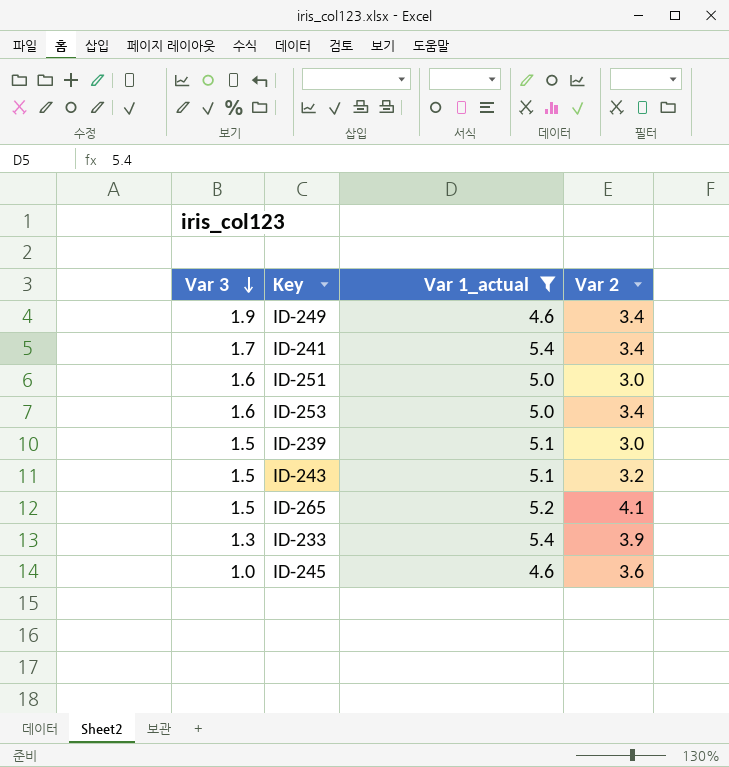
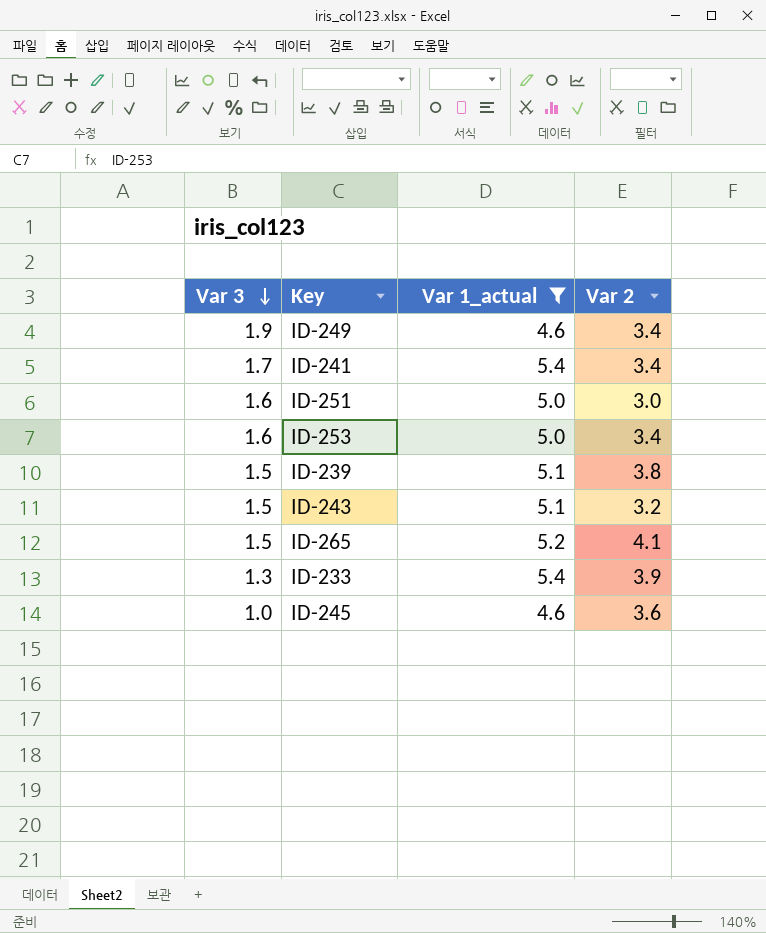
ID-239 | Var 2: 3.0 -> 3.8

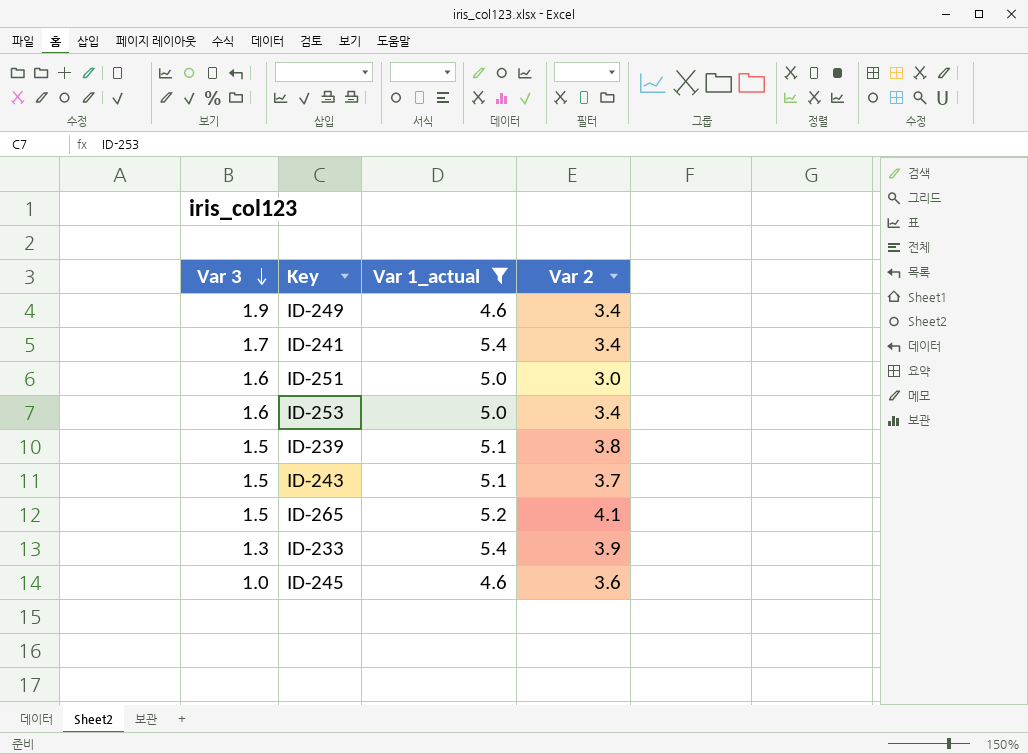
ID-243 | Var 2: 3.2 -> 3.7

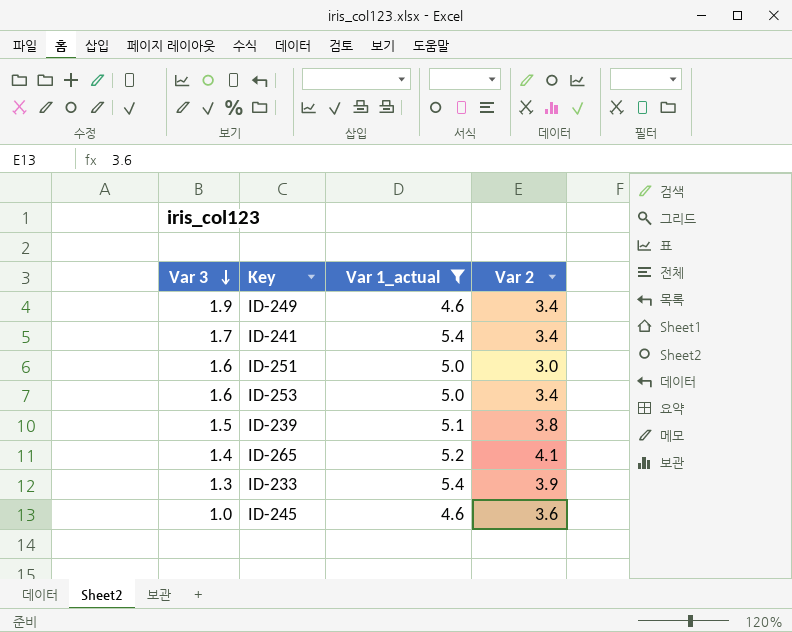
row ID-243: 1.5 | 5.1 | 3.7 -> none
ID-265 | Var 3: 1.5 -> 1.4

